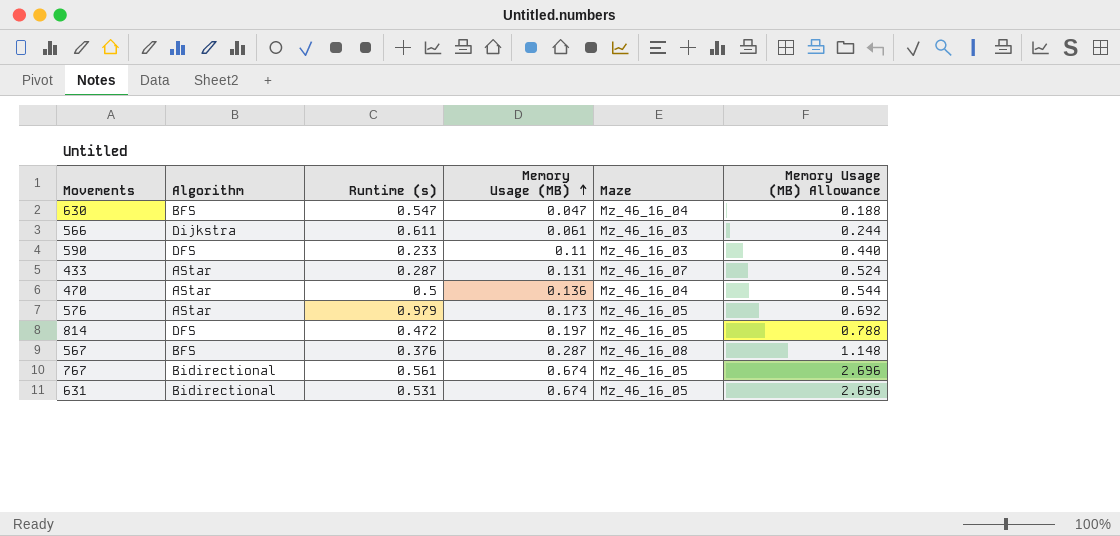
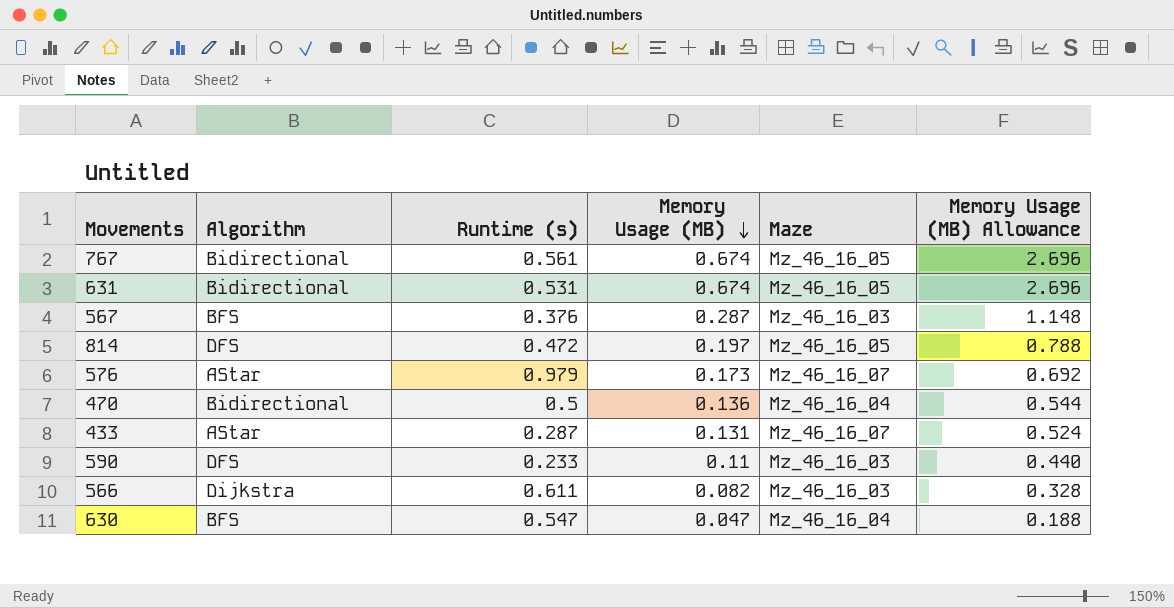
row order: Memory Usage (MB) ascending -> Memory Usage (MB) descending
567 | Maze: Mz_46_16_08 -> Mz_46_16_03
576 | Maze: Mz_46_16_05 -> Mz_46_16_07
470 | Algorithm: AStar -> Bidirectional
566 | Memory Usage (MB): 0.061 -> 0.082
566 | Memory Usage (MB) Allowance: 0.244 -> 0.328

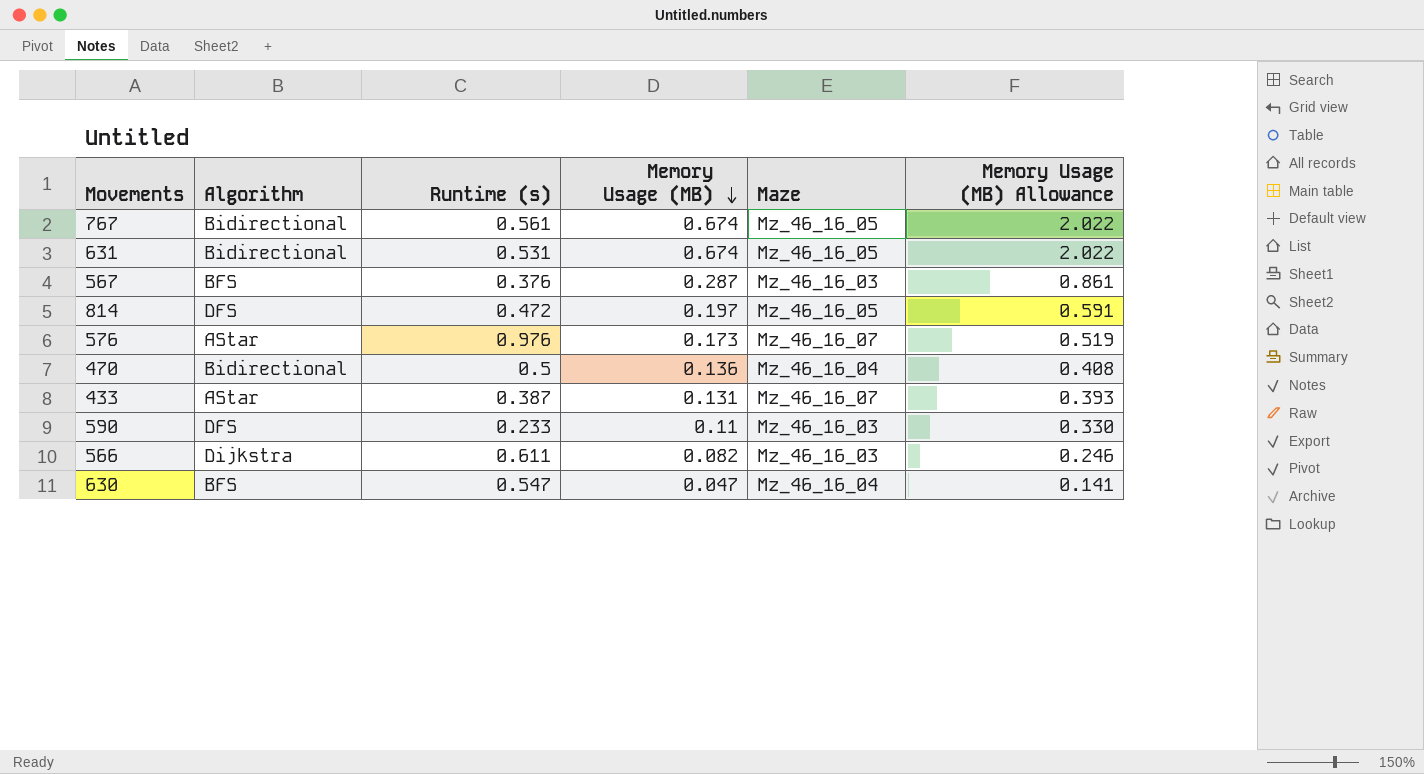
column Memory Usage (MB) Allowance | formula: [Memory Usage (MB)] * 4 -> [Memory Usage (MB)] * 3
576 | Runtime (s): 0.979 -> 0.976
433 | Runtime (s): 0.287 -> 0.387

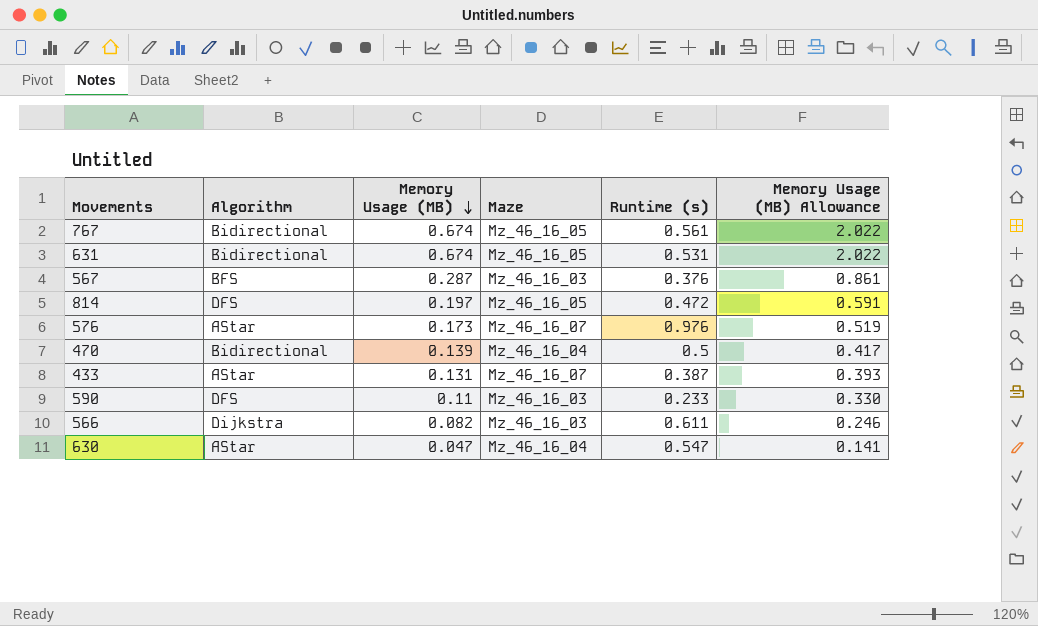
column Runtime (s) | position: 3 -> 5
470 | Memory Usage (MB): 0.136 -> 0.139
470 | Memory Usage (MB) Allowance: 0.408 -> 0.417
630 | Algorithm: BFS -> AStar

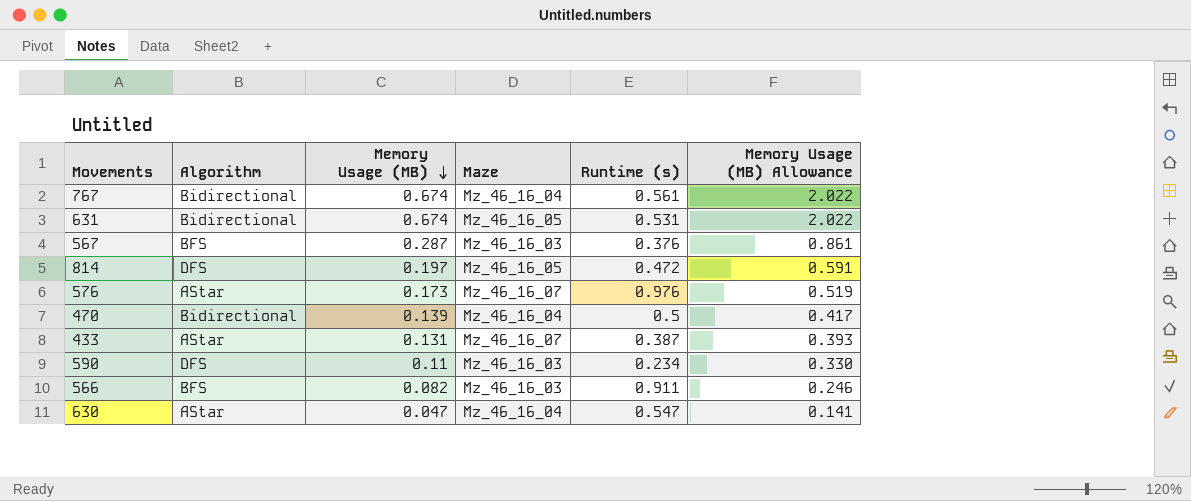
767 | Maze: Mz_46_16_05 -> Mz_46_16_04
590 | Runtime (s): 0.233 -> 0.234
566 | Algorithm: Dijkstra -> BFS
566 | Runtime (s): 0.611 -> 0.911

